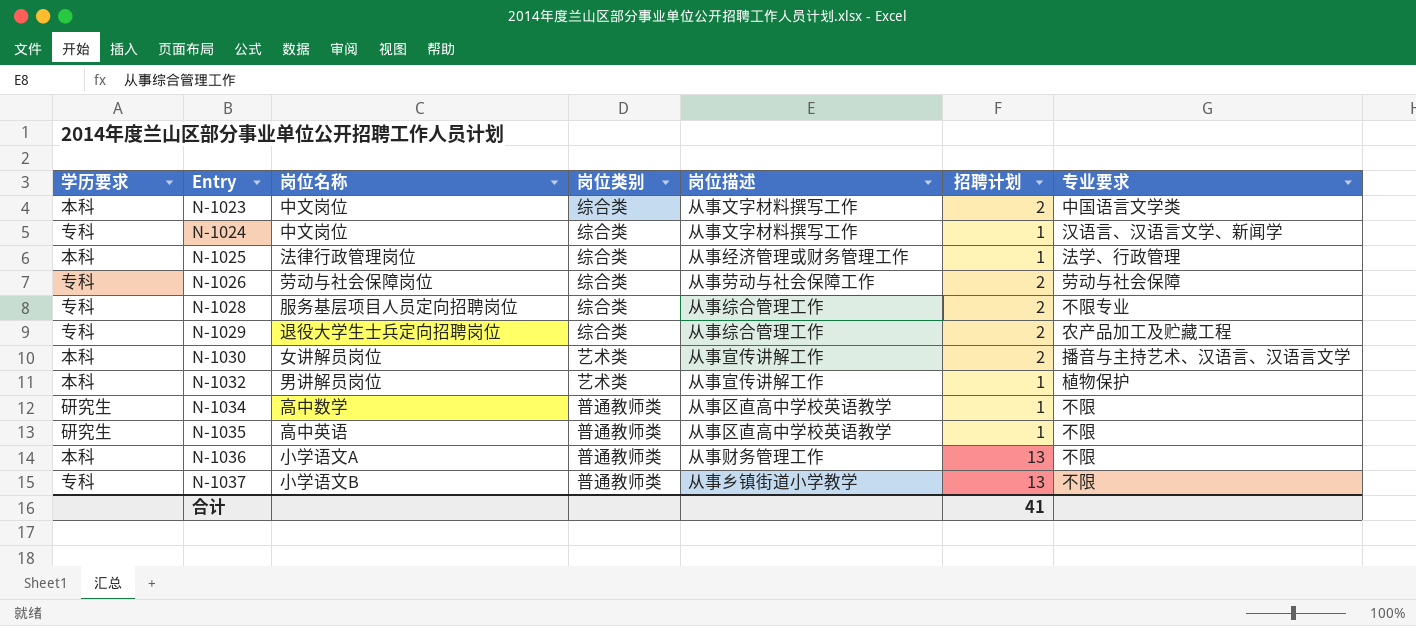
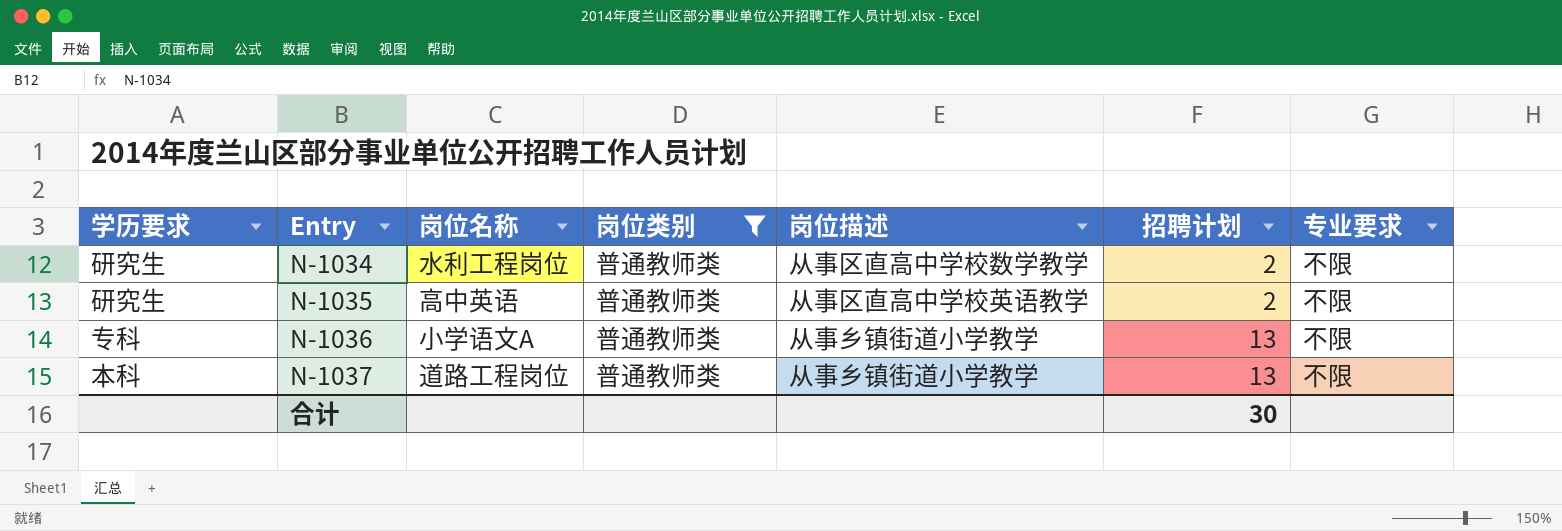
filter: none -> 岗位类别 = 普通教师类
N-1034 | 岗位名称: 高中数学 -> 水利工程岗位
N-1034 | 岗位描述: 从事区直高中学校英语教学 -> 从事区直高中学校数学教学
N-1034 | 招聘计划: 1 -> 2
N-1035 | 招聘计划: 1 -> 2
N-1036 | 学历要求: 本科 -> 专科
N-1036 | 岗位描述: 从事财务管理工作 -> 从事乡镇街道小学教学
N-1037 | 学历要求: 专科 -> 本科
N-1037 | 岗位名称: 小学语文B -> 道路工程岗位
合计 | 招聘计划: 41 -> 30

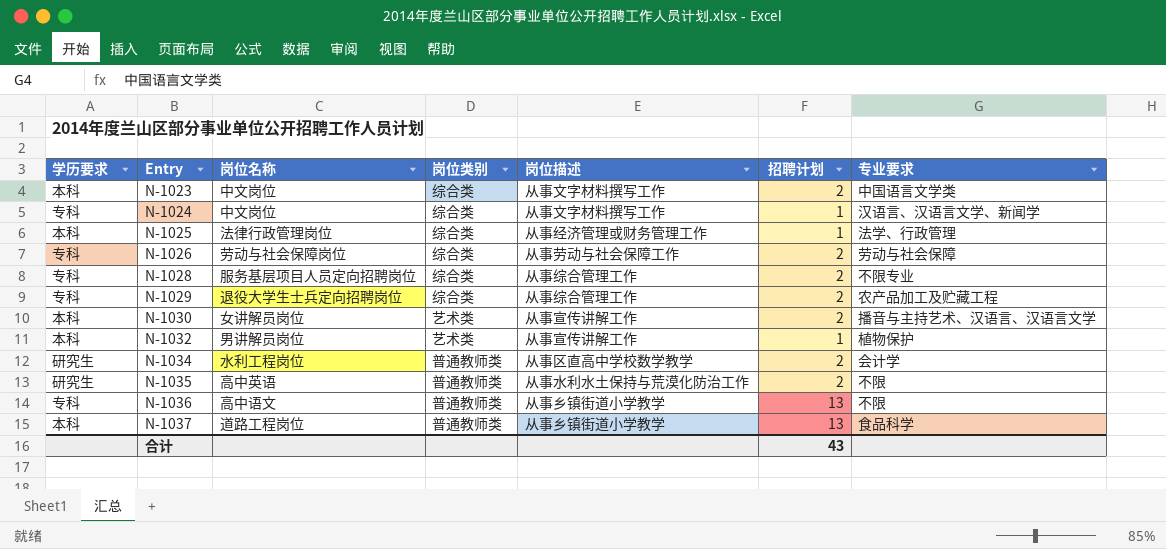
filter: 岗位类别 = 普通教师类 -> none
N-1034 | 专业要求: 不限 -> 会计学
N-1035 | 岗位描述: 从事区直高中学校英语教学 -> 从事水利水土保持与荒漠化防治工作
N-1036 | 岗位名称: 小学语文A -> 高中语文
N-1037 | 专业要求: 不限 -> 食品科学
合计 | 招聘计划: 30 -> 43

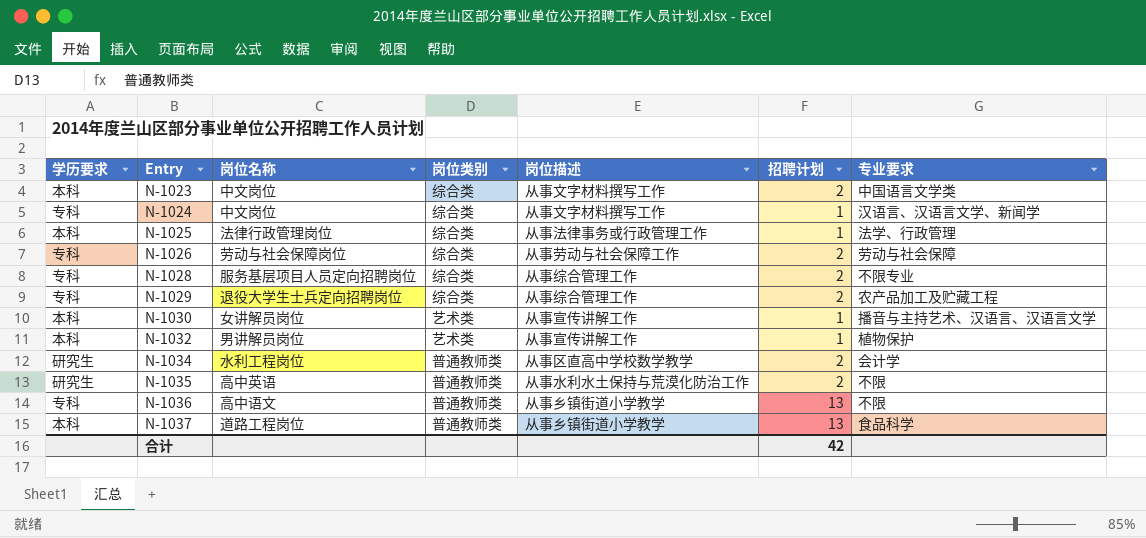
N-1025 | 岗位描述: 从事经济管理或财务管理工作 -> 从事法律事务或行政管理工作
N-1030 | 招聘计划: 2 -> 1
合计 | 招聘计划: 43 -> 42

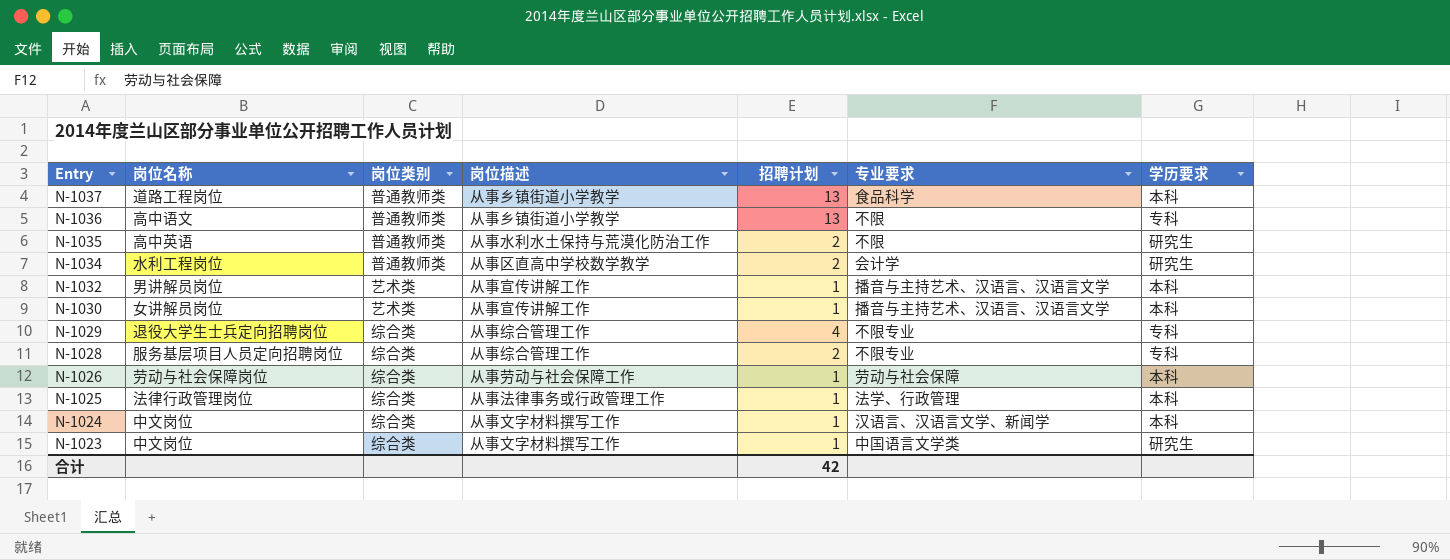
row order: Entry ascending -> Entry descending
column 学历要求 | position: 1 -> 7
N-1032 | 专业要求: 植物保护 -> 播音与主持艺术、汉语言、汉语言文学
N-1029 | 招聘计划: 2 -> 4
N-1029 | 专业要求: 农产品加工及贮藏工程 -> 不限专业
N-1026 | 招聘计划: 2 -> 1
N-1026 | 学历要求: 专科 -> 本科
N-1024 | 学历要求: 专科 -> 本科
N-1023 | 招聘计划: 2 -> 1
N-1023 | 学历要求: 本科 -> 研究生

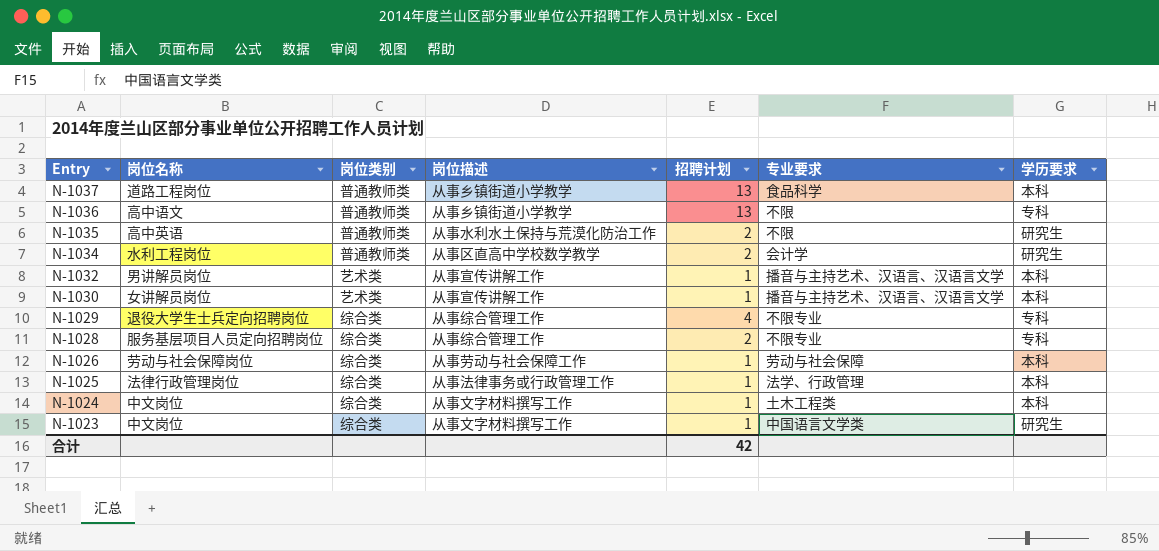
N-1024 | 专业要求: 汉语言、汉语言文学、新闻学 -> 土木工程类

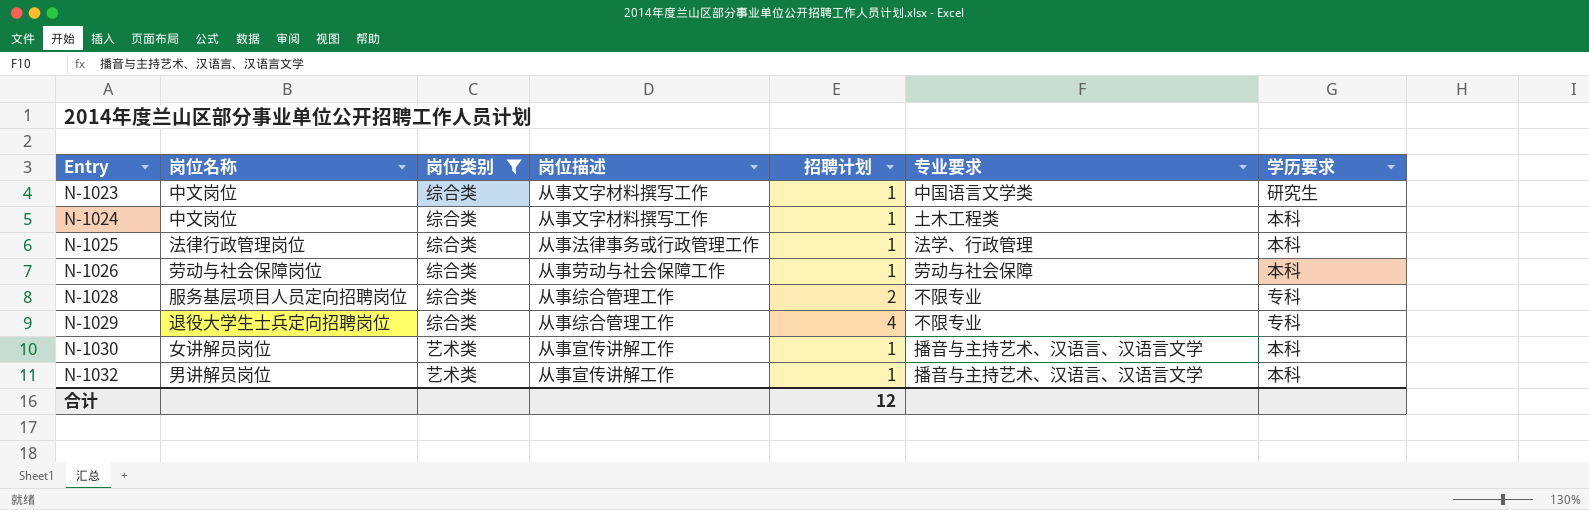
filter: none -> 岗位类别 != 普通教师类
row order: Entry descending -> Entry ascending
合计 | 招聘计划: 42 -> 12

